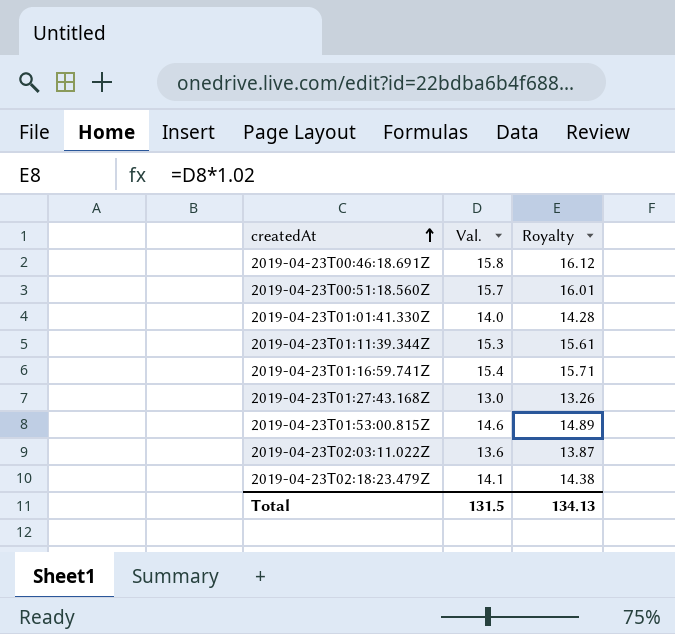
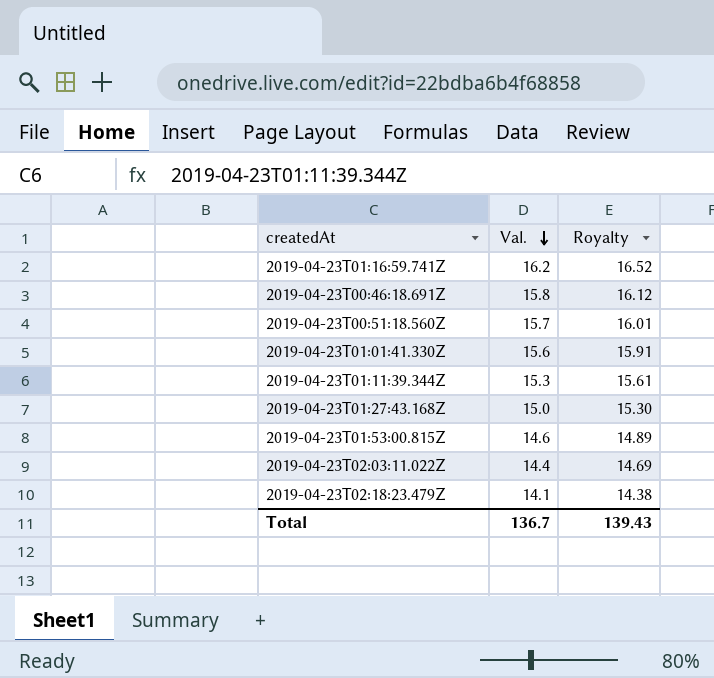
row order: createdAt ascending -> Val. descending
2019-04-23T01:16:59.741Z | Val.: 15.4 -> 16.2
2019-04-23T01:16:59.741Z | Royalty: 15.71 -> 16.52
2019-04-23T01:01:41.330Z | Val.: 14.0 -> 15.6
2019-04-23T01:01:41.330Z | Royalty: 14.28 -> 15.91
2019-04-23T01:27:43.168Z | Val.: 13.0 -> 15.0
2019-04-23T01:27:43.168Z | Royalty: 13.26 -> 15.30
2019-04-23T02:03:11.022Z | Val.: 13.6 -> 14.4
2019-04-23T02:03:11.022Z | Royalty: 13.87 -> 14.69
Total | Val.: 131.5 -> 136.7
Total | Royalty: 134.13 -> 139.43

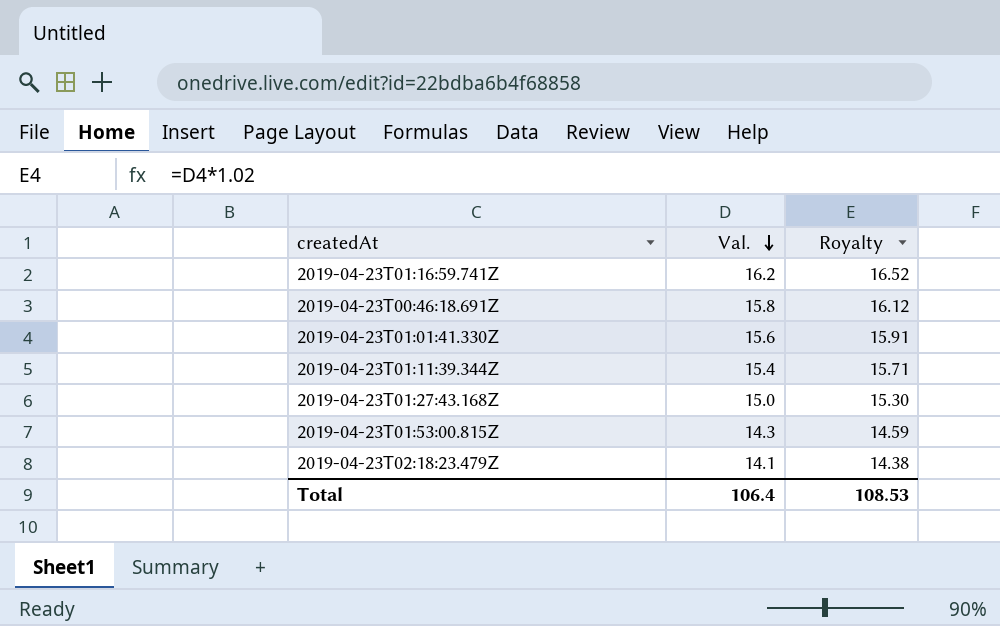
row 2019-04-23T00:51:18.560Z: 15.7 | 16.01 -> none
row 2019-04-23T02:03:11.022Z: 14.4 | 14.69 -> none
2019-04-23T01:11:39.344Z | Val.: 15.3 -> 15.4
2019-04-23T01:11:39.344Z | Royalty: 15.61 -> 15.71
2019-04-23T01:53:00.815Z | Val.: 14.6 -> 14.3
2019-04-23T01:53:00.815Z | Royalty: 14.89 -> 14.59
Total | Val.: 136.7 -> 106.4
Total | Royalty: 139.43 -> 108.53

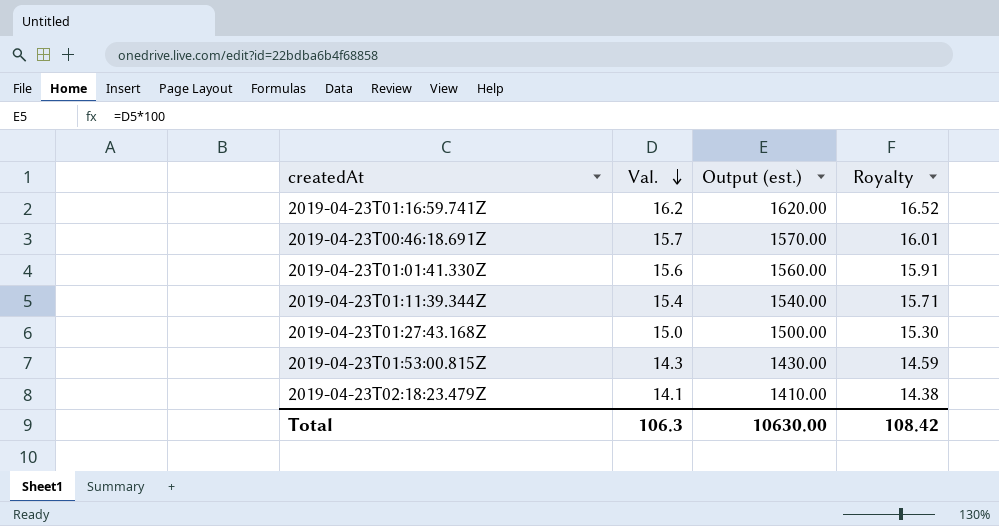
column Output (est.) | formula: none -> [Val.] * 100
2019-04-23T00:46:18.691Z | Val.: 15.8 -> 15.7
2019-04-23T00:46:18.691Z | Royalty: 16.12 -> 16.01
Total | Val.: 106.4 -> 106.3
Total | Royalty: 108.53 -> 108.42

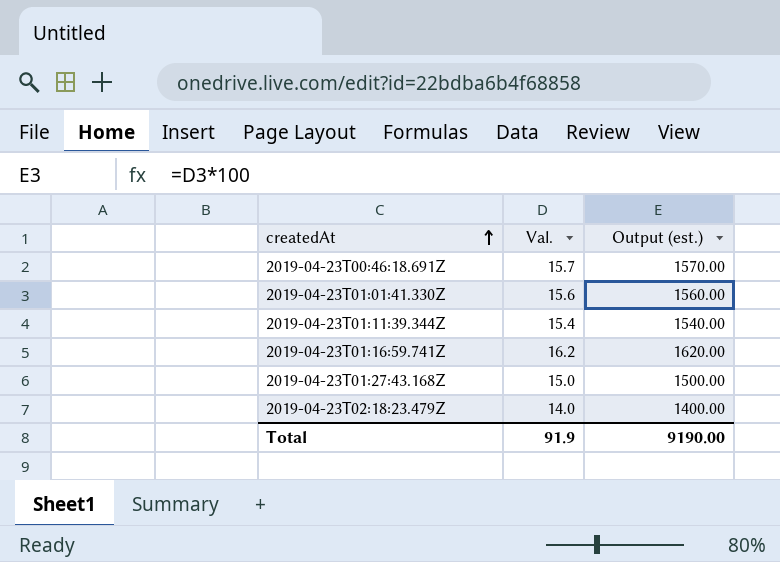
row order: Val. descending -> createdAt ascending
column Royalty | formula: [Val.] * 1.02 -> none
row 2019-04-23T01:53:00.815Z: 14.3 | 1430.00 | 14.59 -> none
2019-04-23T02:18:23.479Z | Val.: 14.1 -> 14.0
2019-04-23T02:18:23.479Z | Output (est.): 1410.00 -> 1400.00
Total | Val.: 106.3 -> 91.9
Total | Output (est.): 10630.00 -> 9190.00

